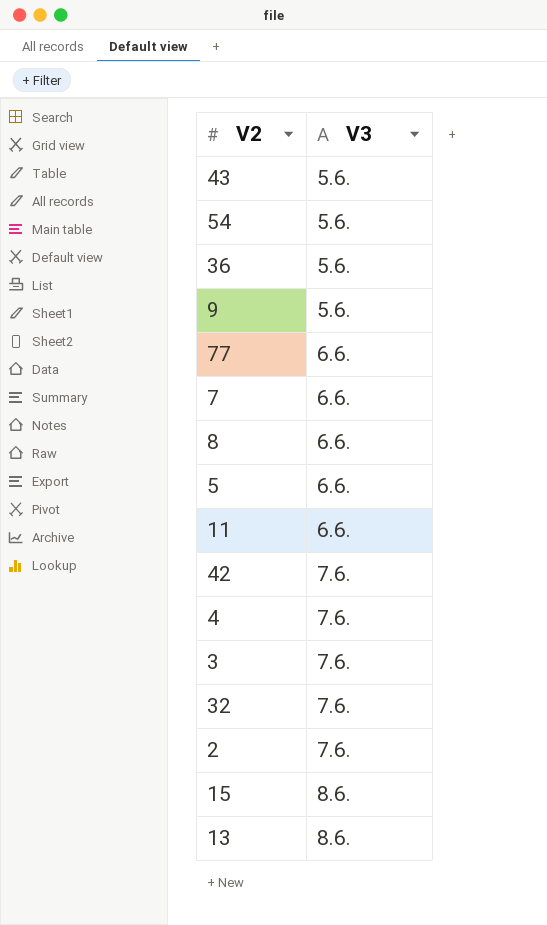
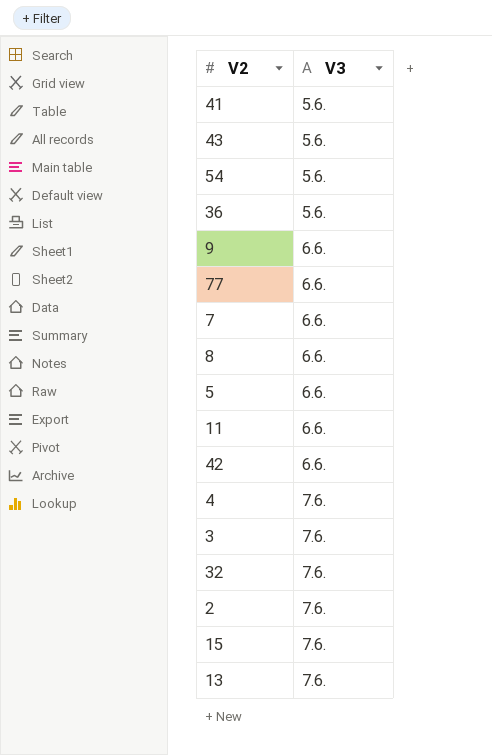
row 41: none -> 5.6.
9 | V3: 5.6. -> 6.6.
42 | V3: 7.6. -> 6.6.
15 | V3: 8.6. -> 7.6.
13 | V3: 8.6. -> 7.6.

